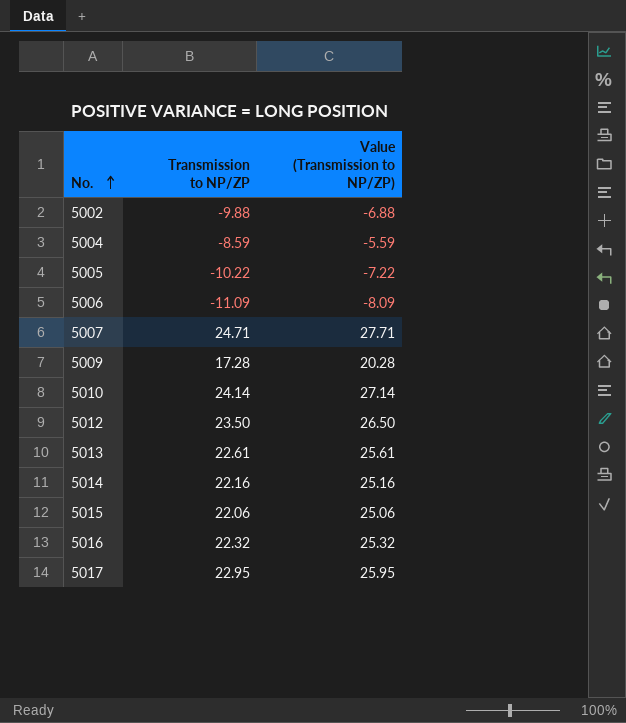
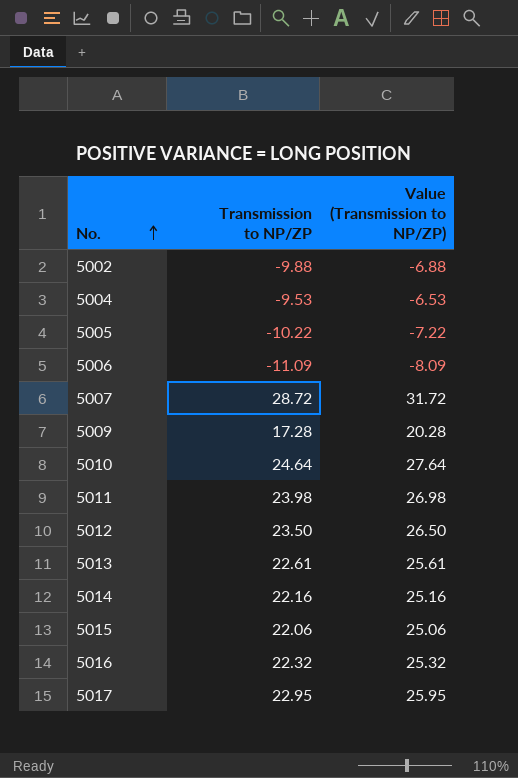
5004 | Transmission to NP/ZP: -8.59 -> -9.53
5004 | Value (Transmission to NP/ZP): -5.59 -> -6.53
5007 | Transmission to NP/ZP: 24.71 -> 28.72
5007 | Value (Transmission to NP/ZP): 27.71 -> 31.72
5010 | Transmission to NP/ZP: 24.14 -> 24.64
5010 | Value (Transmission to NP/ZP): 27.14 -> 27.64
row 5011: none -> 23.98 | 26.98

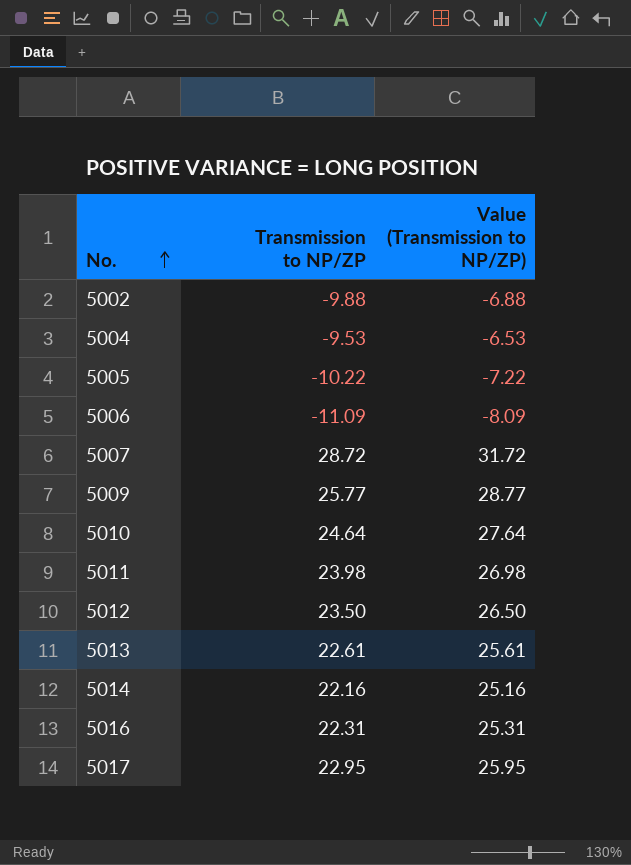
row 5015: 22.06 | 25.06 -> none
5009 | Transmission to NP/ZP: 17.28 -> 25.77
5009 | Value (Transmission to NP/ZP): 20.28 -> 28.77
5016 | Transmission to NP/ZP: 22.32 -> 22.31
5016 | Value (Transmission to NP/ZP): 25.32 -> 25.31

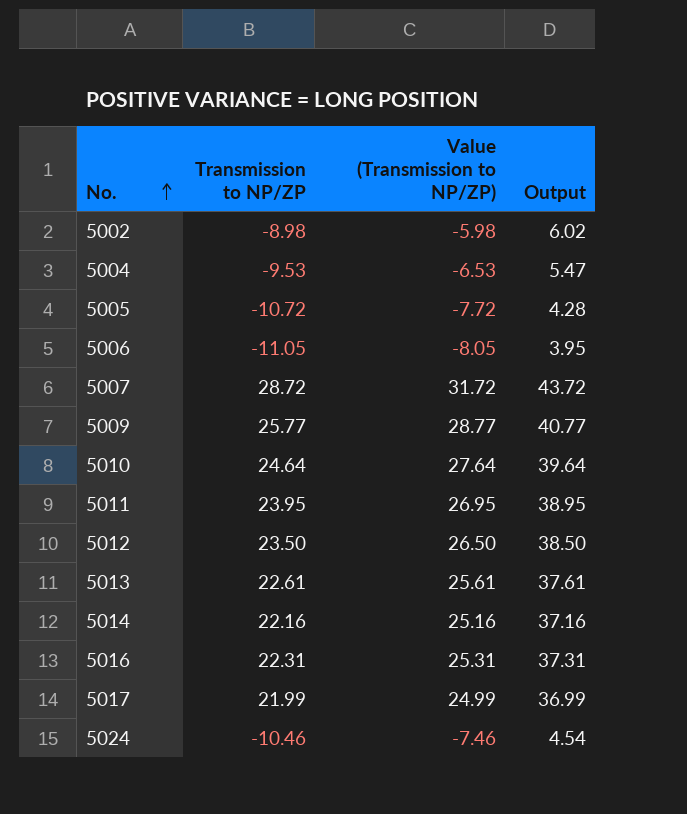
column Output | formula: none -> [Transmission to NP/ZP] + 15
5002 | Transmission to NP/ZP: -9.88 -> -8.98
5002 | Value (Transmission to NP/ZP): -6.88 -> -5.98
5005 | Transmission to NP/ZP: -10.22 -> -10.72
5005 | Value (Transmission to NP/ZP): -7.22 -> -7.72
5006 | Transmission to NP/ZP: -11.09 -> -11.05
5006 | Value (Transmission to NP/ZP): -8.09 -> -8.05
5011 | Transmission to NP/ZP: 23.98 -> 23.95
5011 | Value (Transmission to NP/ZP): 26.98 -> 26.95
5017 | Transmission to NP/ZP: 22.95 -> 21.99
5017 | Value (Transmission to NP/ZP): 25.95 -> 24.99
row 5024: none -> -10.46 | -7.46 | 4.54

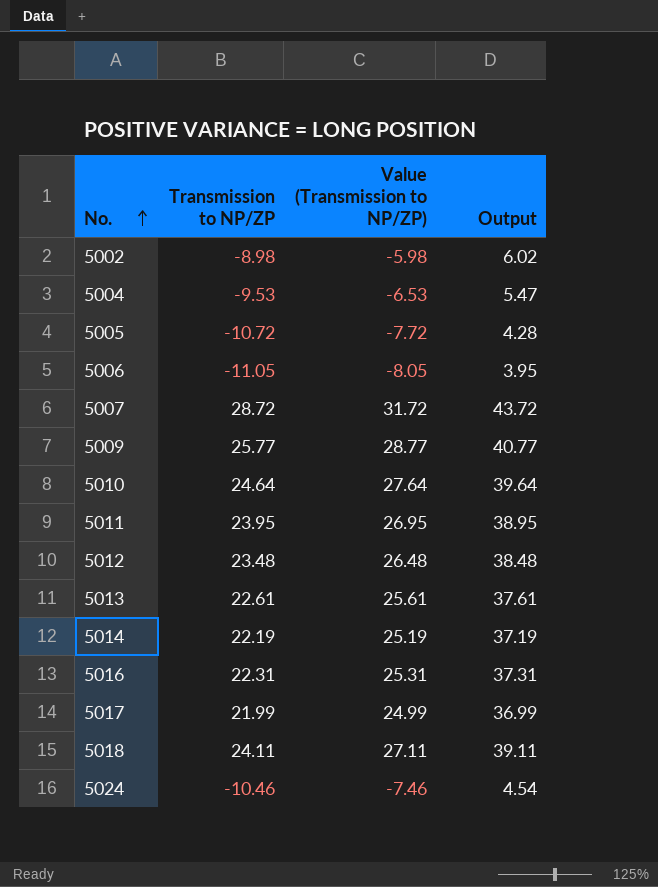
5012 | Transmission to NP/ZP: 23.50 -> 23.48
5012 | Value (Transmission to NP/ZP): 26.50 -> 26.48
5012 | Output: 38.50 -> 38.48
5014 | Transmission to NP/ZP: 22.16 -> 22.19
5014 | Value (Transmission to NP/ZP): 25.16 -> 25.19
5014 | Output: 37.16 -> 37.19
row 5018: none -> 24.11 | 27.11 | 39.11

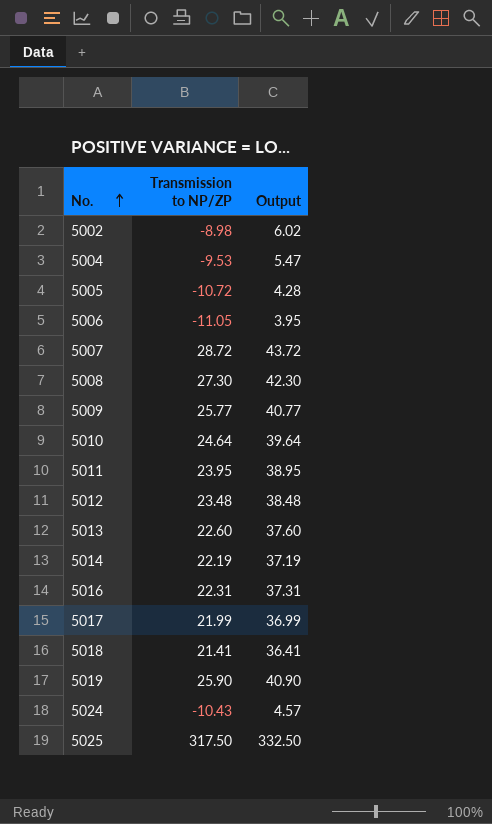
column Value (Transmission to NP/ZP) | formula: [Transmission to NP/ZP] + 3 -> none
row 5008: none -> 27.30 | 42.30
5013 | Transmission to NP/ZP: 22.61 -> 22.60
5013 | Output: 37.61 -> 37.60
5018 | Transmission to NP/ZP: 24.11 -> 21.41
5018 | Output: 39.11 -> 36.41
row 5019: none -> 25.90 | 40.90
5024 | Transmission to NP/ZP: -10.46 -> -10.43
5024 | Output: 4.54 -> 4.57
row 5025: none -> 317.50 | 332.50

